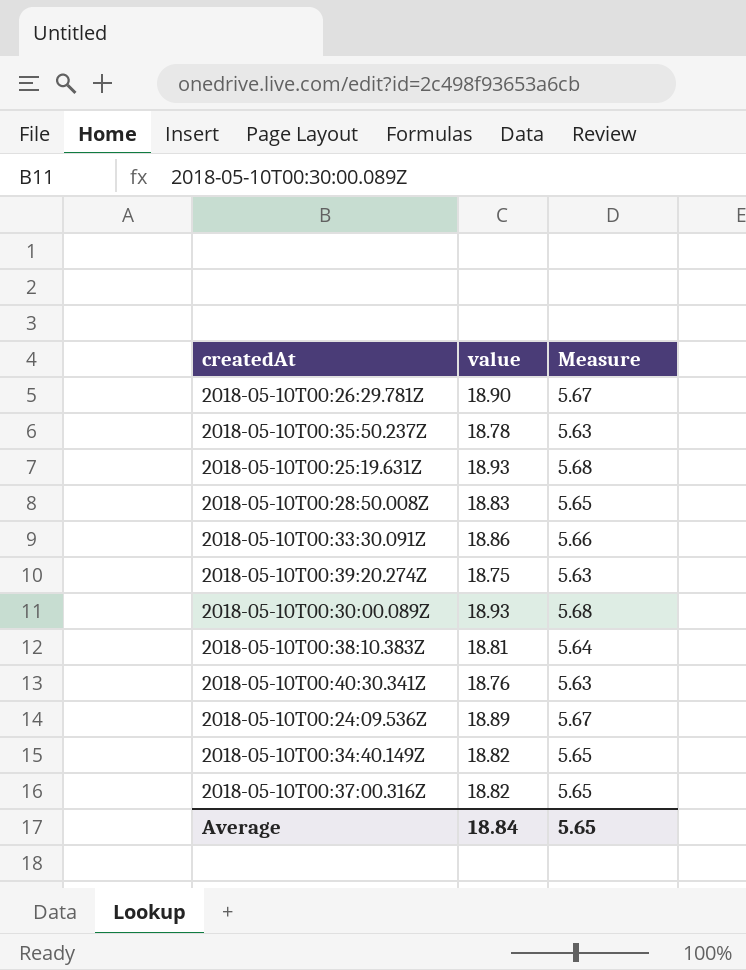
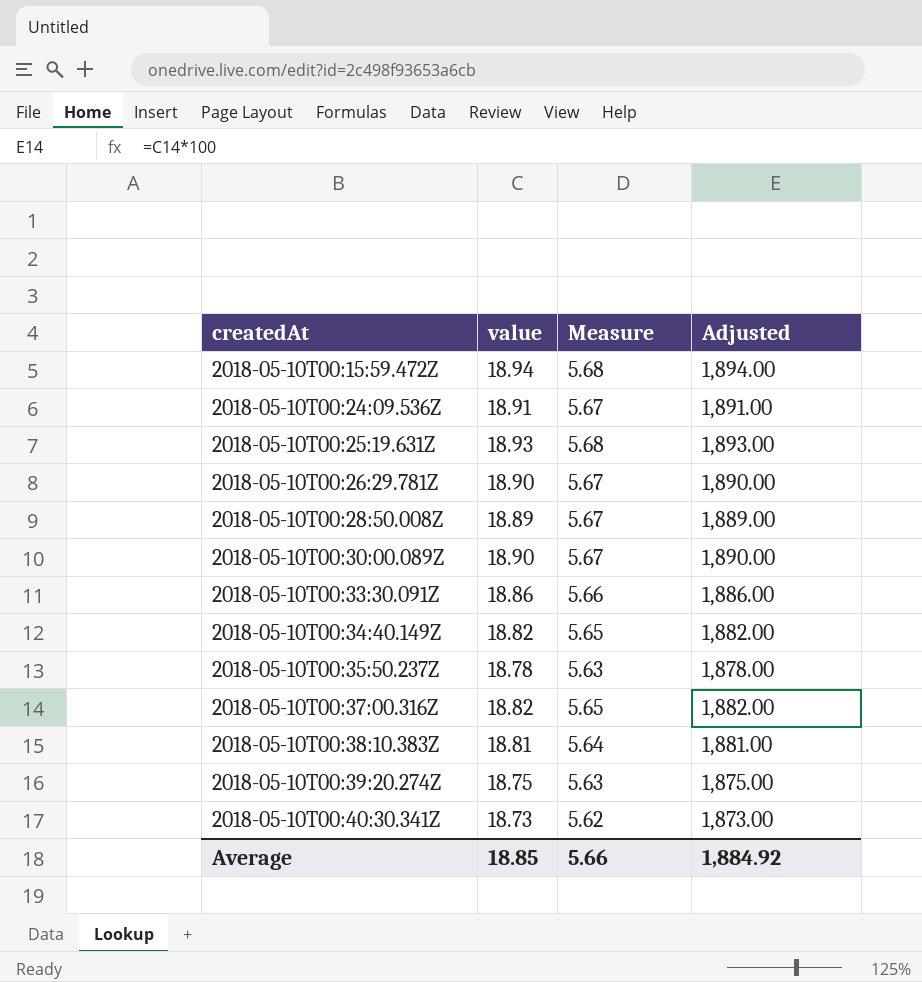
row order: none -> createdAt ascending
column Adjusted | formula: none -> [value] * 100
row 2018-05-10T00:15:59.472Z: none -> 18.94 | 5.68 | 1,894.00
2018-05-10T00:24:09.536Z | value: 18.89 -> 18.91
2018-05-10T00:28:50.008Z | value: 18.83 -> 18.89
2018-05-10T00:28:50.008Z | Measure: 5.65 -> 5.67
2018-05-10T00:30:00.089Z | value: 18.93 -> 18.90
2018-05-10T00:30:00.089Z | Measure: 5.68 -> 5.67
2018-05-10T00:40:30.341Z | value: 18.76 -> 18.73
2018-05-10T00:40:30.341Z | Measure: 5.63 -> 5.62
Average | value: 18.84 -> 18.85
Average | Measure: 5.65 -> 5.66

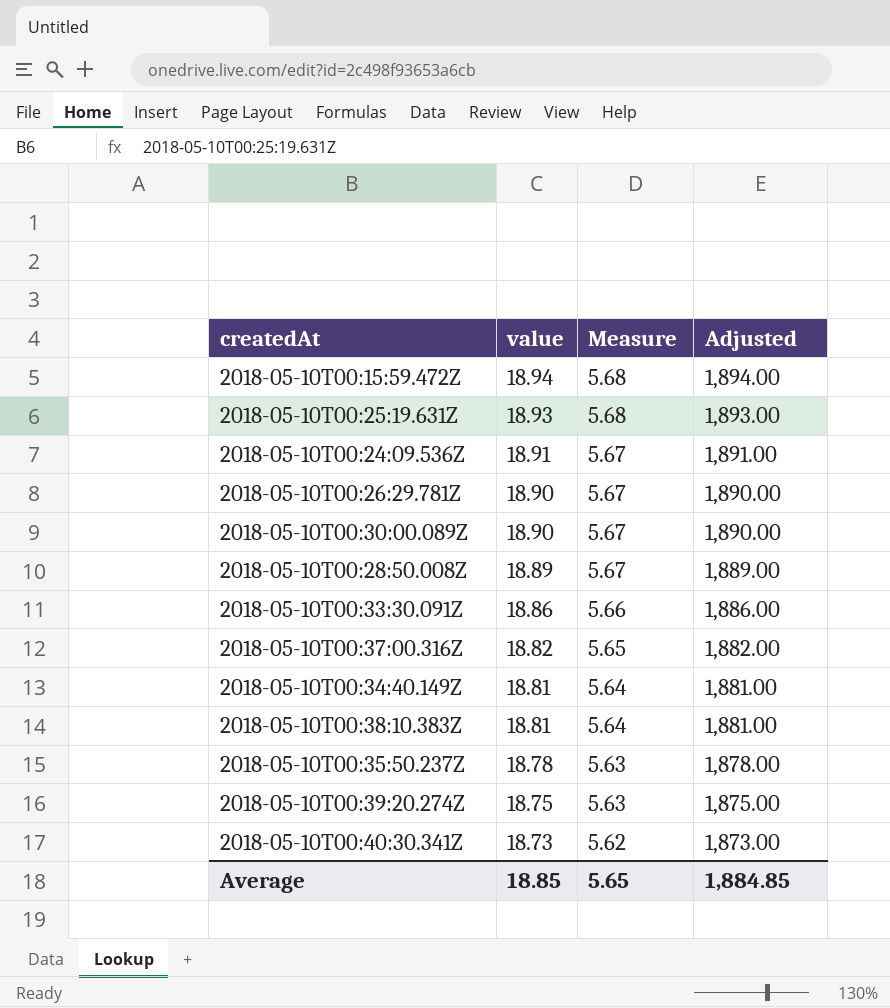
row order: createdAt ascending -> value descending
2018-05-10T00:34:40.149Z | value: 18.82 -> 18.81
2018-05-10T00:34:40.149Z | Measure: 5.65 -> 5.64
2018-05-10T00:34:40.149Z | Adjusted: 1,882.00 -> 1,881.00
Average | Measure: 5.66 -> 5.65
Average | Adjusted: 1,884.92 -> 1,884.85

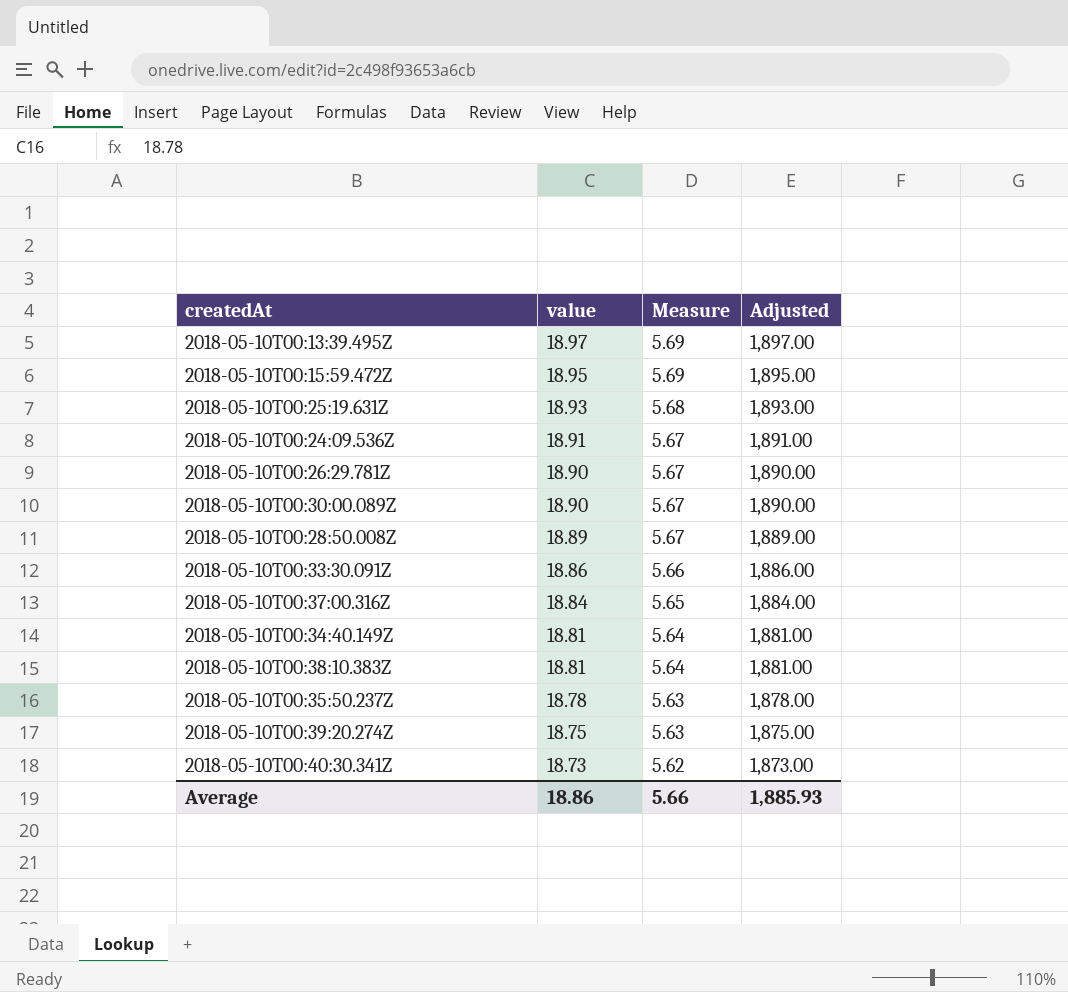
row 2018-05-10T00:13:39.495Z: none -> 18.97 | 5.69 | 1,897.00
2018-05-10T00:15:59.472Z | value: 18.94 -> 18.95
2018-05-10T00:15:59.472Z | Measure: 5.68 -> 5.69
2018-05-10T00:15:59.472Z | Adjusted: 1,894.00 -> 1,895.00
2018-05-10T00:37:00.316Z | value: 18.82 -> 18.84
2018-05-10T00:37:00.316Z | Adjusted: 1,882.00 -> 1,884.00
Average | value: 18.85 -> 18.86
Average | Measure: 5.65 -> 5.66
Average | Adjusted: 1,884.85 -> 1,885.93

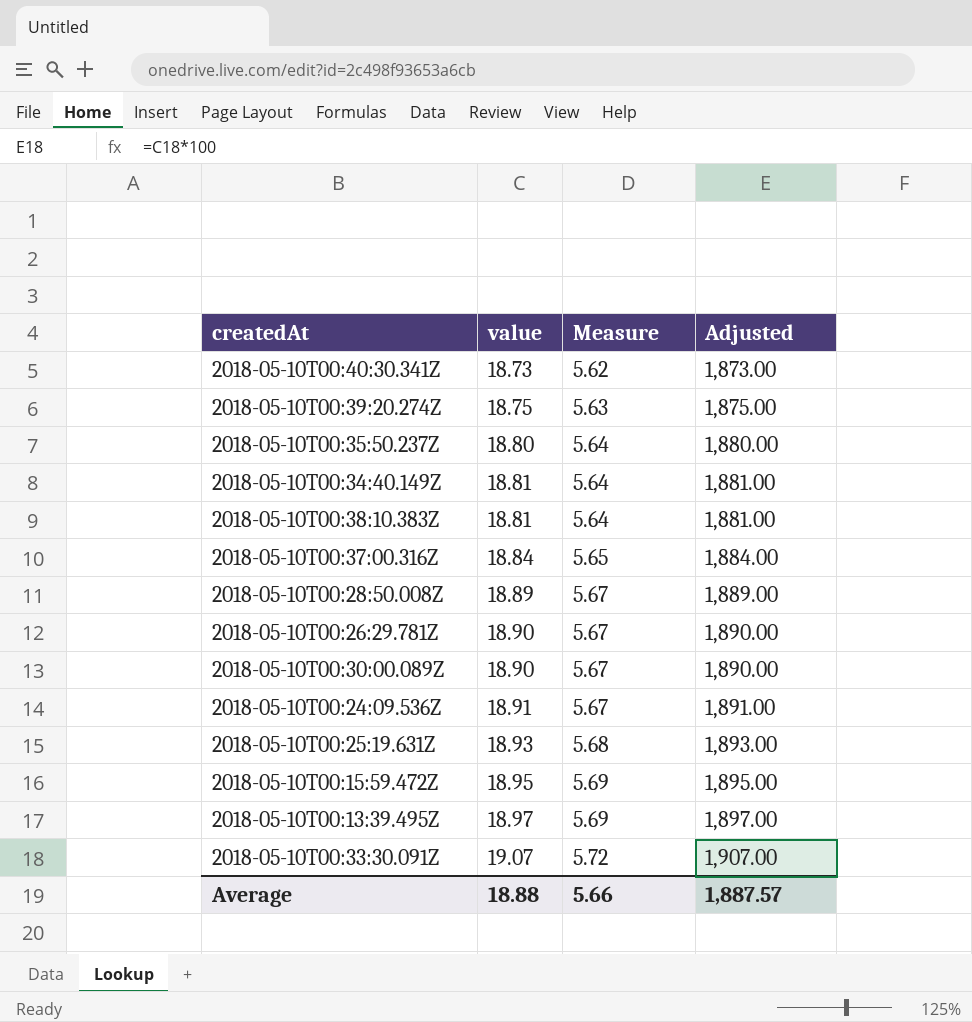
row order: value descending -> value ascending
2018-05-10T00:35:50.237Z | value: 18.78 -> 18.80
2018-05-10T00:35:50.237Z | Measure: 5.63 -> 5.64
2018-05-10T00:35:50.237Z | Adjusted: 1,878.00 -> 1,880.00
2018-05-10T00:33:30.091Z | value: 18.86 -> 19.07
2018-05-10T00:33:30.091Z | Measure: 5.66 -> 5.72
2018-05-10T00:33:30.091Z | Adjusted: 1,886.00 -> 1,907.00
Average | value: 18.86 -> 18.88
Average | Adjusted: 1,885.93 -> 1,887.57

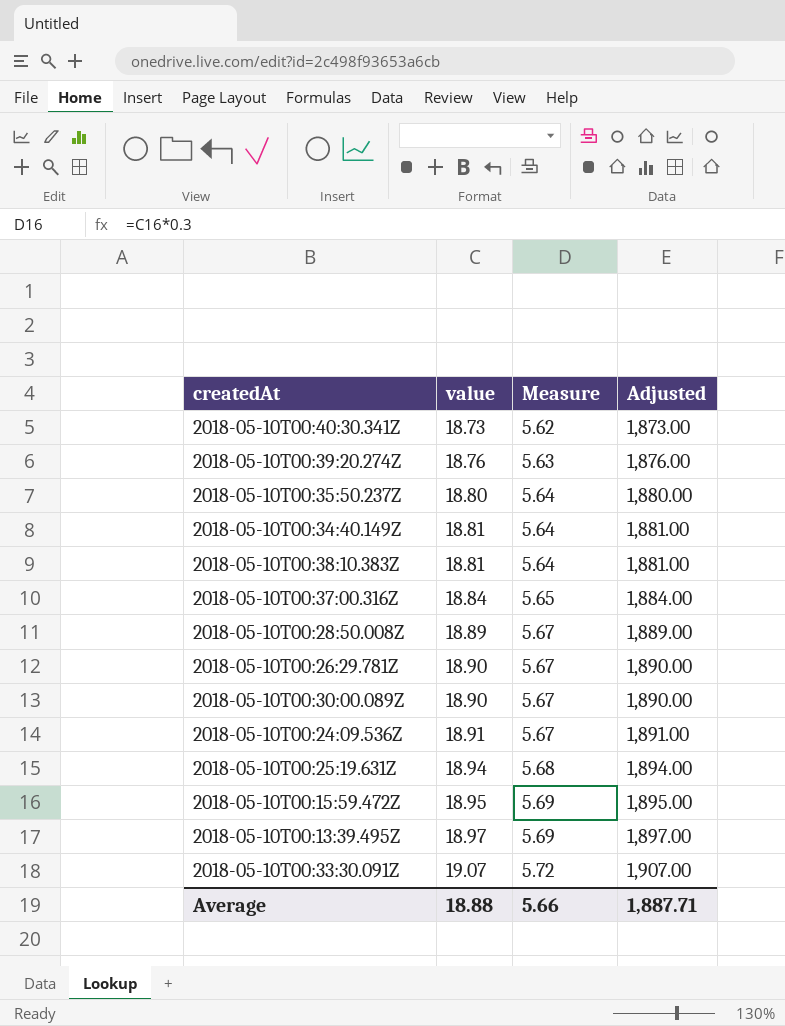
2018-05-10T00:39:20.274Z | value: 18.75 -> 18.76
2018-05-10T00:39:20.274Z | Adjusted: 1,875.00 -> 1,876.00
2018-05-10T00:25:19.631Z | value: 18.93 -> 18.94
2018-05-10T00:25:19.631Z | Adjusted: 1,893.00 -> 1,894.00
Average | Adjusted: 1,887.57 -> 1,887.71

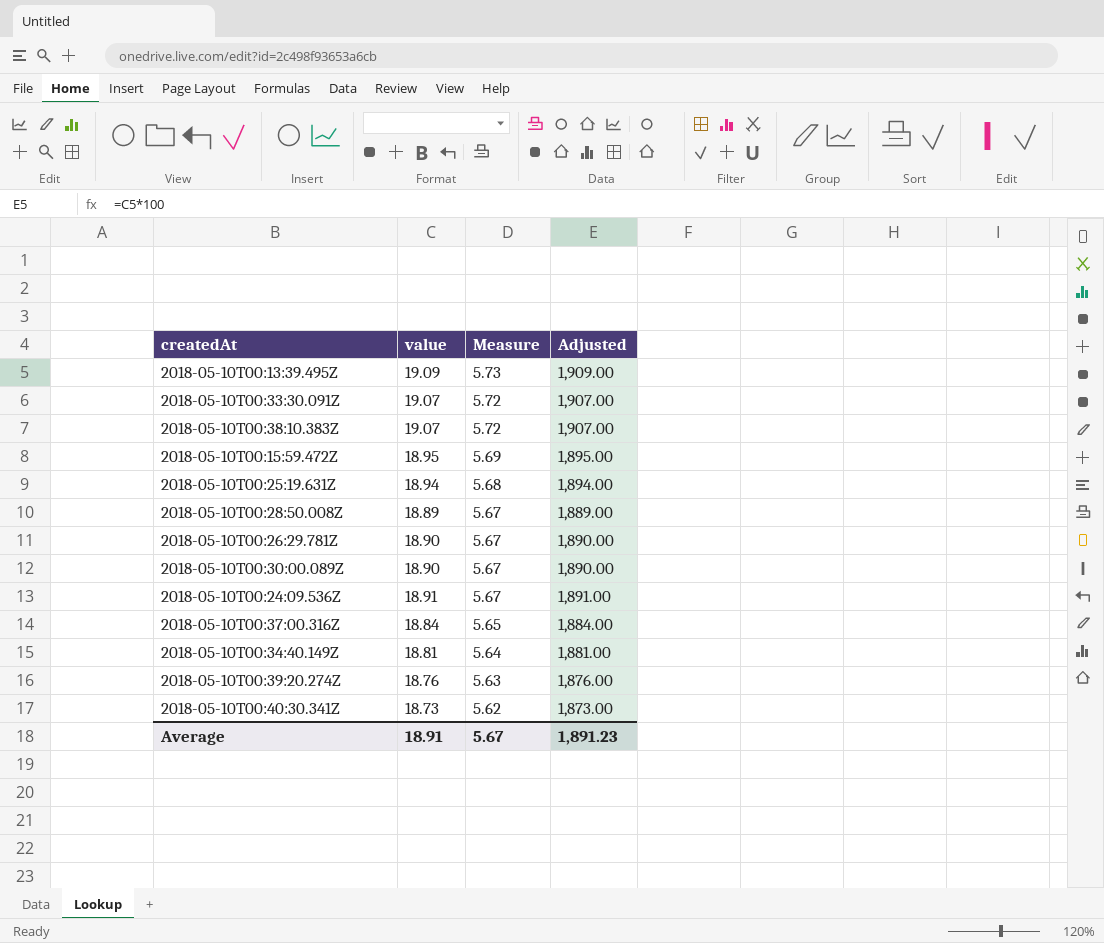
row order: value ascending -> Measure descending
row 2018-05-10T00:35:50.237Z: 18.80 | 5.64 | 1,880.00 -> none
2018-05-10T00:13:39.495Z | value: 18.97 -> 19.09
2018-05-10T00:13:39.495Z | Measure: 5.69 -> 5.73
2018-05-10T00:13:39.495Z | Adjusted: 1,897.00 -> 1,909.00
2018-05-10T00:38:10.383Z | value: 18.81 -> 19.07
2018-05-10T00:38:10.383Z | Measure: 5.64 -> 5.72
2018-05-10T00:38:10.383Z | Adjusted: 1,881.00 -> 1,907.00
Average | value: 18.88 -> 18.91
Average | Measure: 5.66 -> 5.67
Average | Adjusted: 1,887.71 -> 1,891.23

